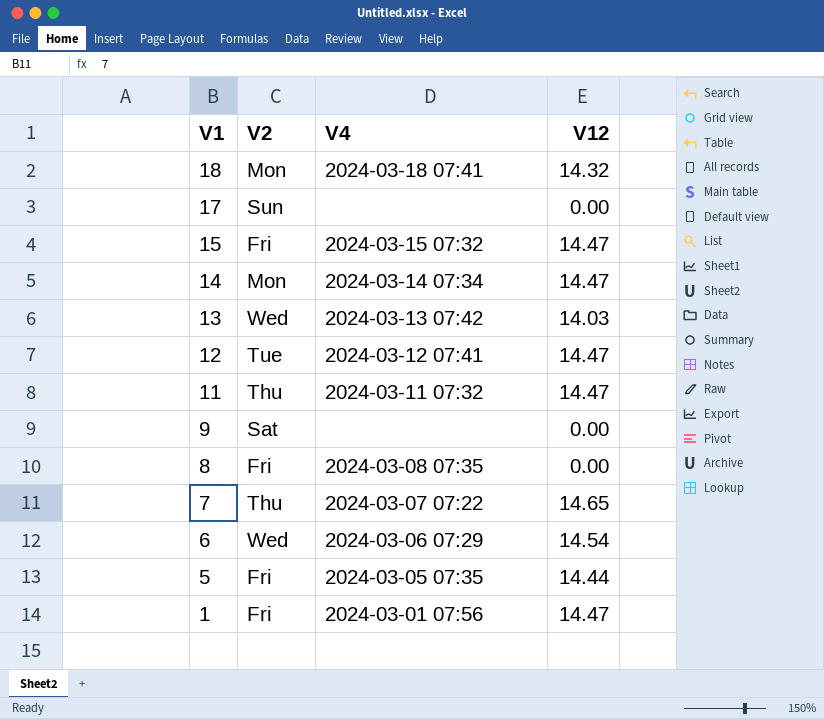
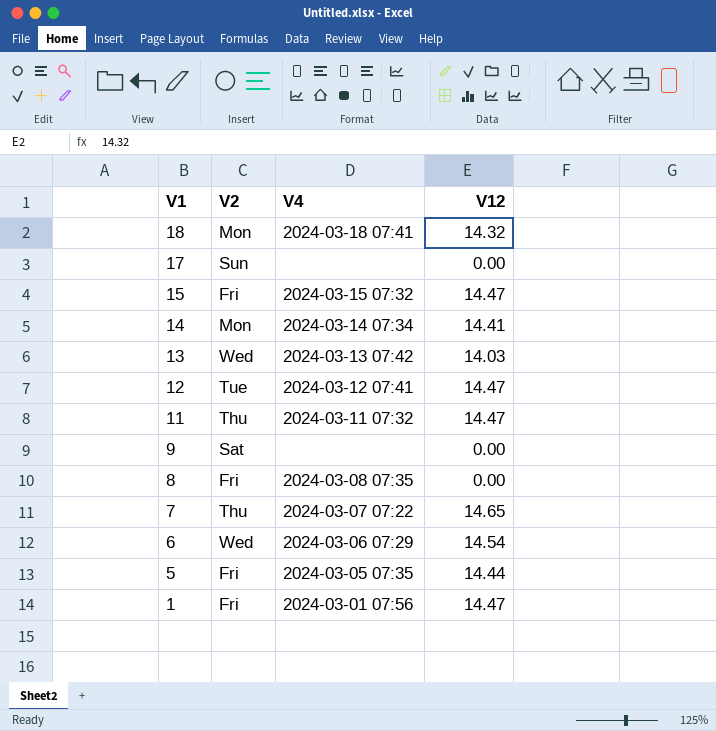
14 | V12: 14.47 -> 14.41

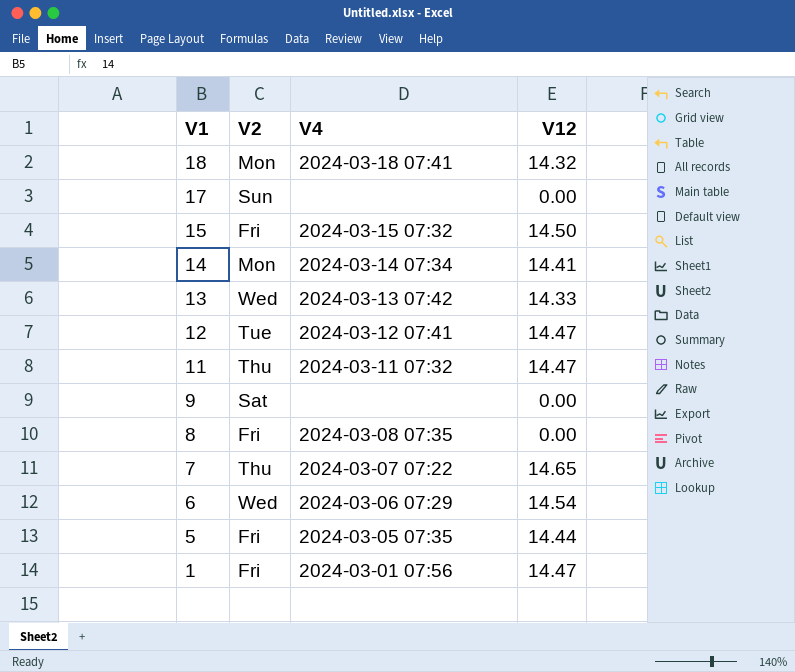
15 | V12: 14.47 -> 14.50
13 | V12: 14.03 -> 14.33

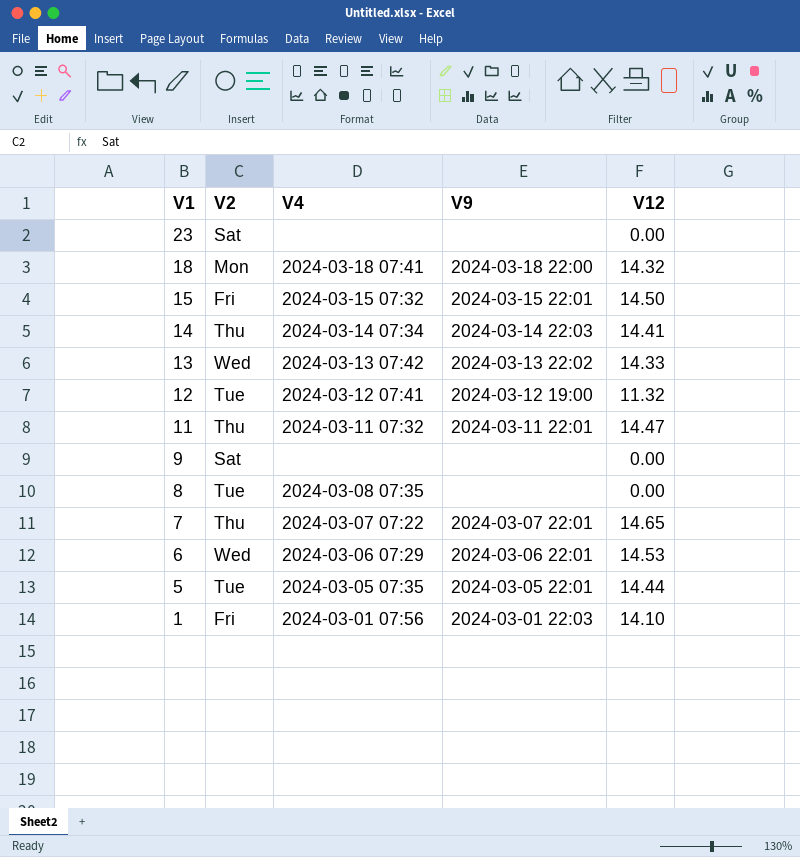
column V9 | position: none -> 4
row 17: Sun | none | 0.00 -> none
row 23: none -> Sat | none | none | 0.00
14 | V2: Mon -> Thu
12 | V12: 14.47 -> 11.32
8 | V2: Fri -> Tue
6 | V12: 14.54 -> 14.53
5 | V2: Fri -> Tue
1 | V12: 14.47 -> 14.10

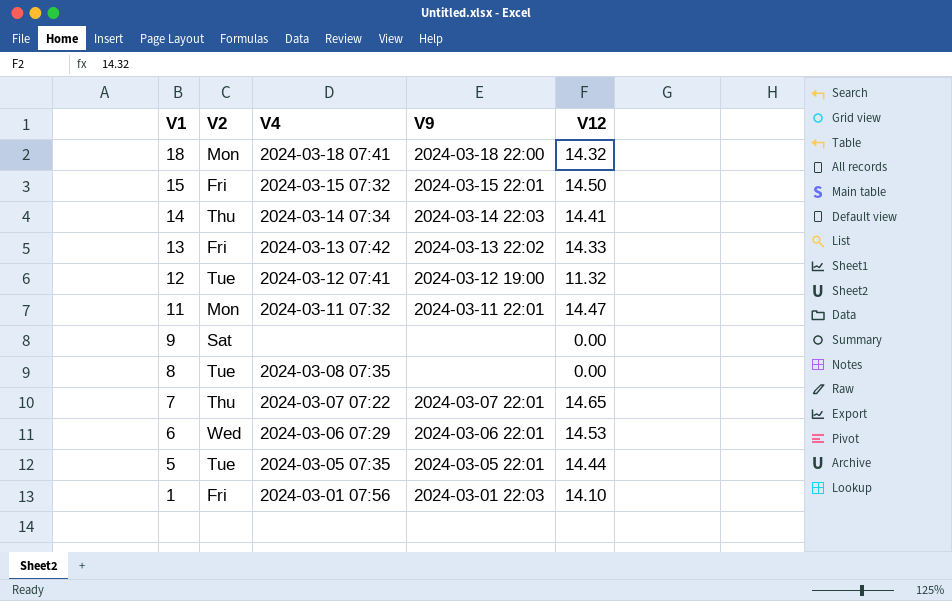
row 23: Sat | none | none | 0.00 -> none
13 | V2: Wed -> Fri
11 | V2: Thu -> Mon

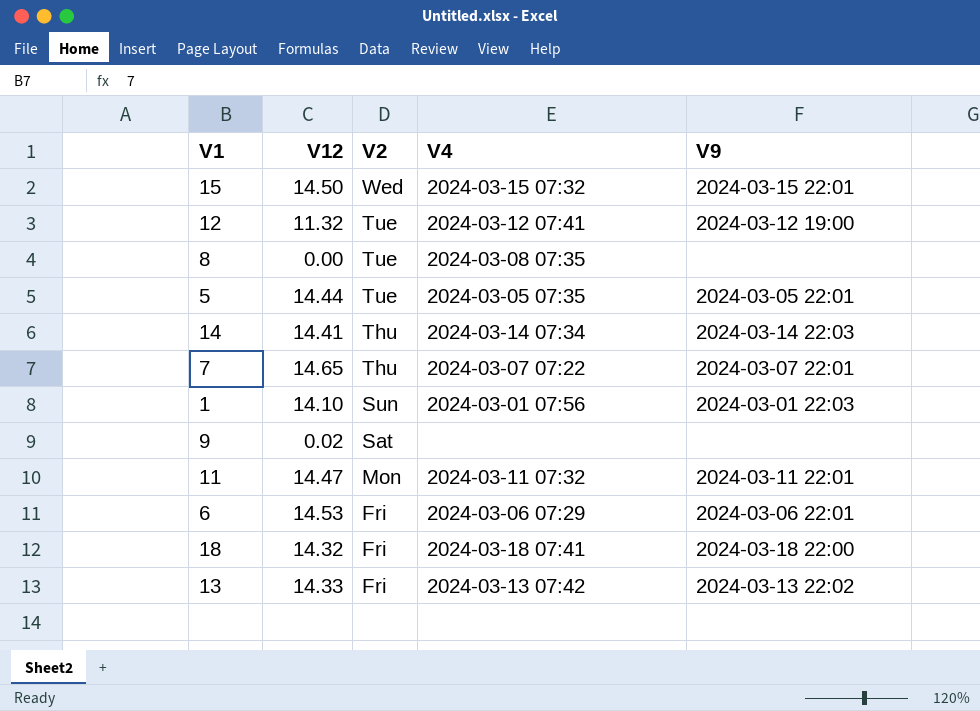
row order: V1 descending -> V2 descending
column V12 | position: 5 -> 2
15 | V2: Fri -> Wed
1 | V2: Fri -> Sun
9 | V12: 0.00 -> 0.02
6 | V2: Wed -> Fri
18 | V2: Mon -> Fri

